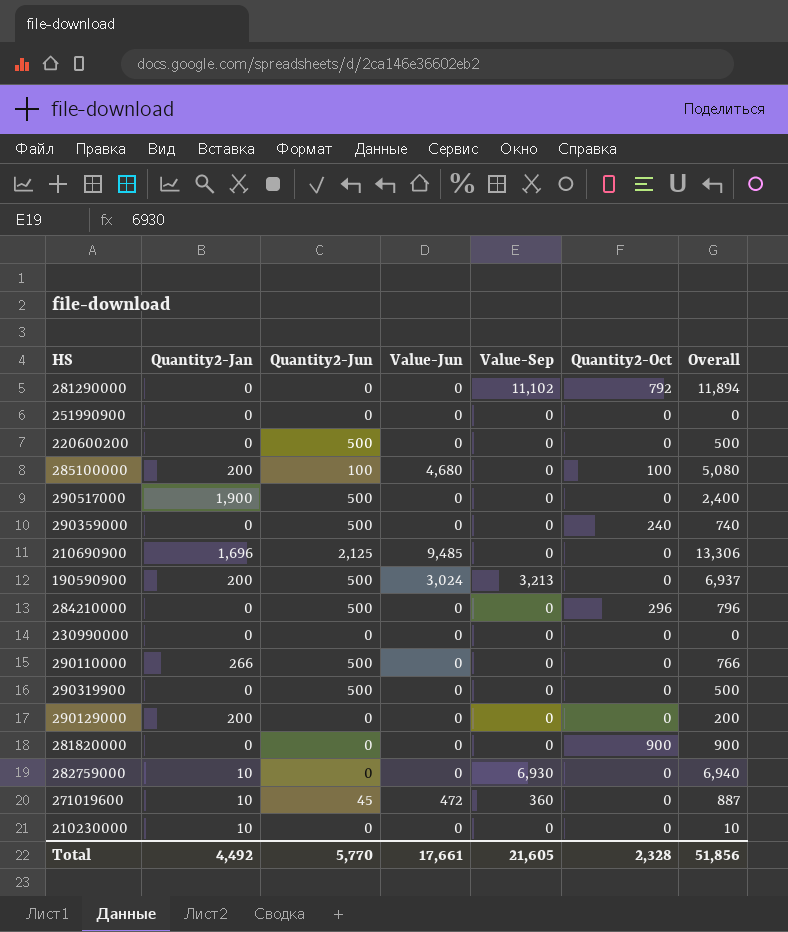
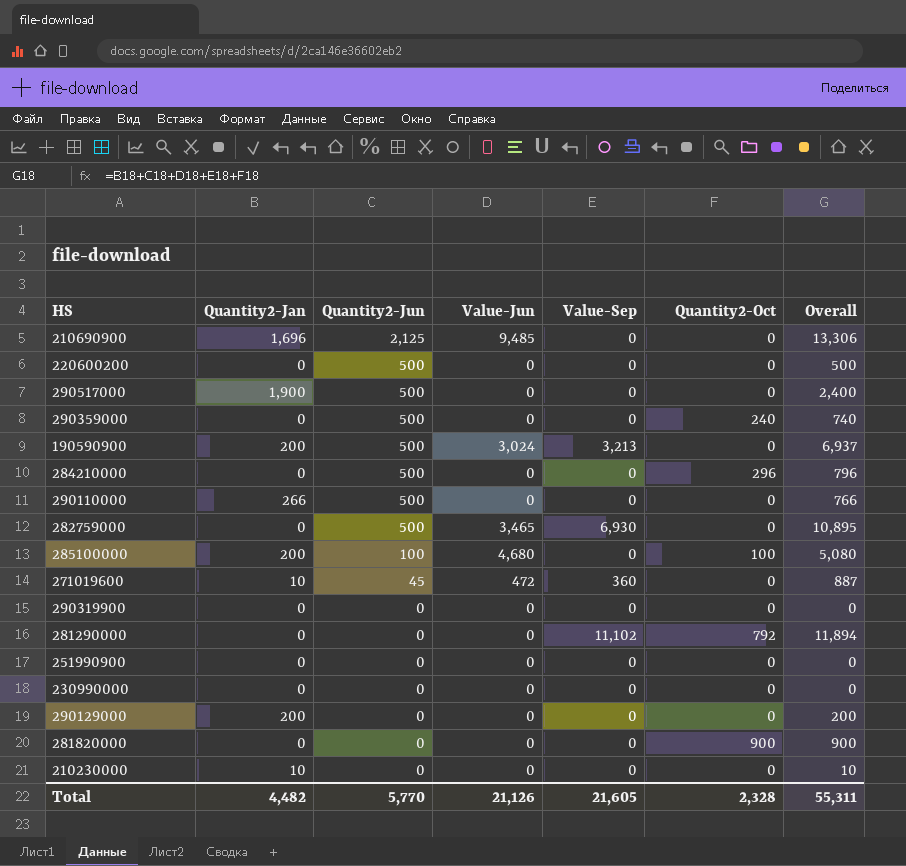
row order: none -> Quantity2-Jun descending
282759000 | Quantity2-Jan: 10 -> 0
282759000 | Quantity2-Jun: 0 -> 500
282759000 | Value-Jun: 0 -> 3,465
282759000 | Overall: 6,940 -> 10,895
290319900 | Quantity2-Jun: 500 -> 0
290319900 | Overall: 500 -> 0
Total | Quantity2-Jan: 4,492 -> 4,482
Total | Value-Jun: 17,661 -> 21,126
Total | Overall: 51,856 -> 55,311

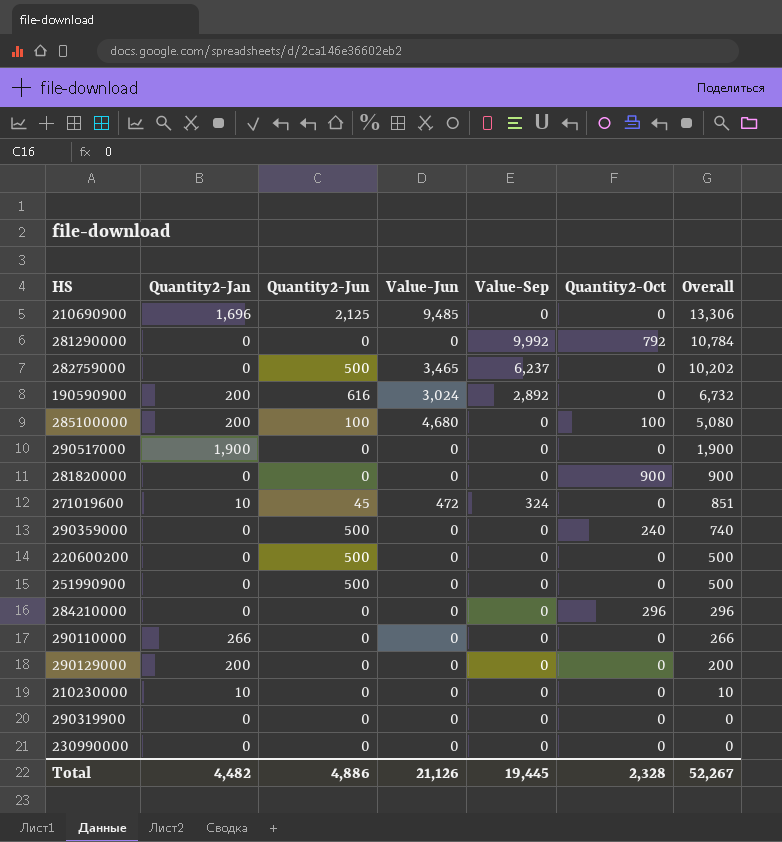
row order: Quantity2-Jun descending -> Overall descending
281290000 | Value-Sep: 11,102 -> 9,992
281290000 | Overall: 11,894 -> 10,784
282759000 | Value-Sep: 6,930 -> 6,237
282759000 | Overall: 10,895 -> 10,202
190590900 | Quantity2-Jun: 500 -> 616
190590900 | Value-Sep: 3,213 -> 2,892
190590900 | Overall: 6,937 -> 6,732
290517000 | Quantity2-Jun: 500 -> 0
290517000 | Overall: 2,400 -> 1,900
271019600 | Value-Sep: 360 -> 324
271019600 | Overall: 887 -> 851
251990900 | Quantity2-Jun: 0 -> 500
251990900 | Overall: 0 -> 500
284210000 | Quantity2-Jun: 500 -> 0
284210000 | Overall: 796 -> 296
290110000 | Quantity2-Jun: 500 -> 0
290110000 | Overall: 766 -> 266
Total | Quantity2-Jun: 5,770 -> 4,886
Total | Value-Sep: 21,605 -> 19,445
Total | Overall: 55,311 -> 52,267

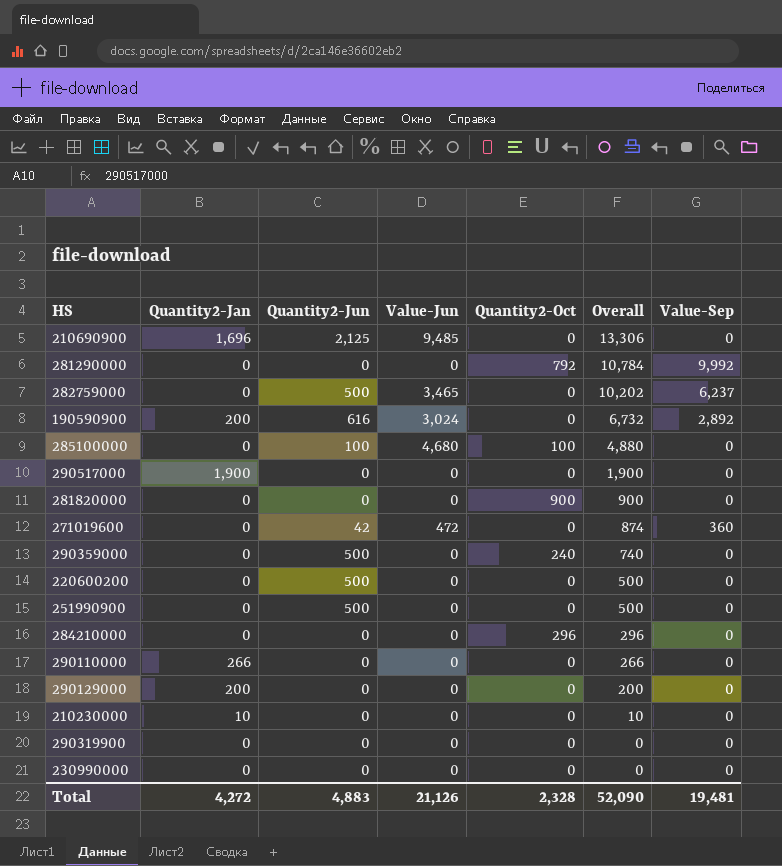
column Value-Sep | position: 5 -> 7
285100000 | Quantity2-Jan: 200 -> 0
285100000 | Overall: 5,080 -> 4,880
271019600 | Quantity2-Jan: 10 -> 0
271019600 | Quantity2-Jun: 45 -> 42
271019600 | Overall: 851 -> 874
271019600 | Value-Sep: 324 -> 360
Total | Quantity2-Jan: 4,482 -> 4,272
Total | Quantity2-Jun: 4,886 -> 4,883
Total | Overall: 52,267 -> 52,090
Total | Value-Sep: 19,445 -> 19,481

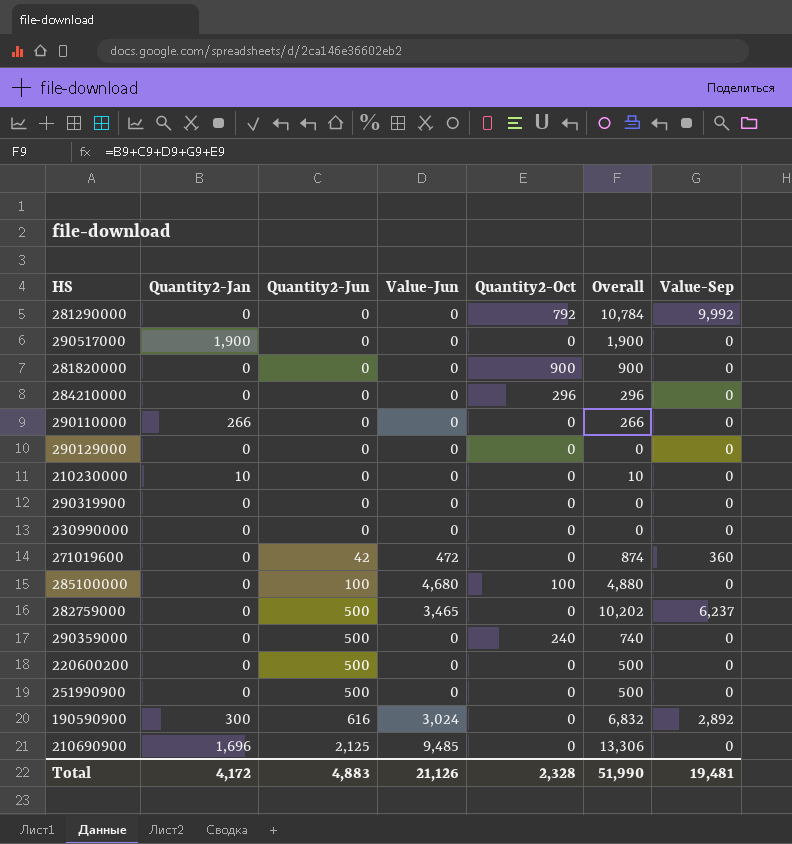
row order: Overall descending -> Quantity2-Jun ascending
290129000 | Quantity2-Jan: 200 -> 0
290129000 | Overall: 200 -> 0
190590900 | Quantity2-Jan: 200 -> 300
190590900 | Overall: 6,732 -> 6,832
Total | Quantity2-Jan: 4,272 -> 4,172
Total | Overall: 52,090 -> 51,990

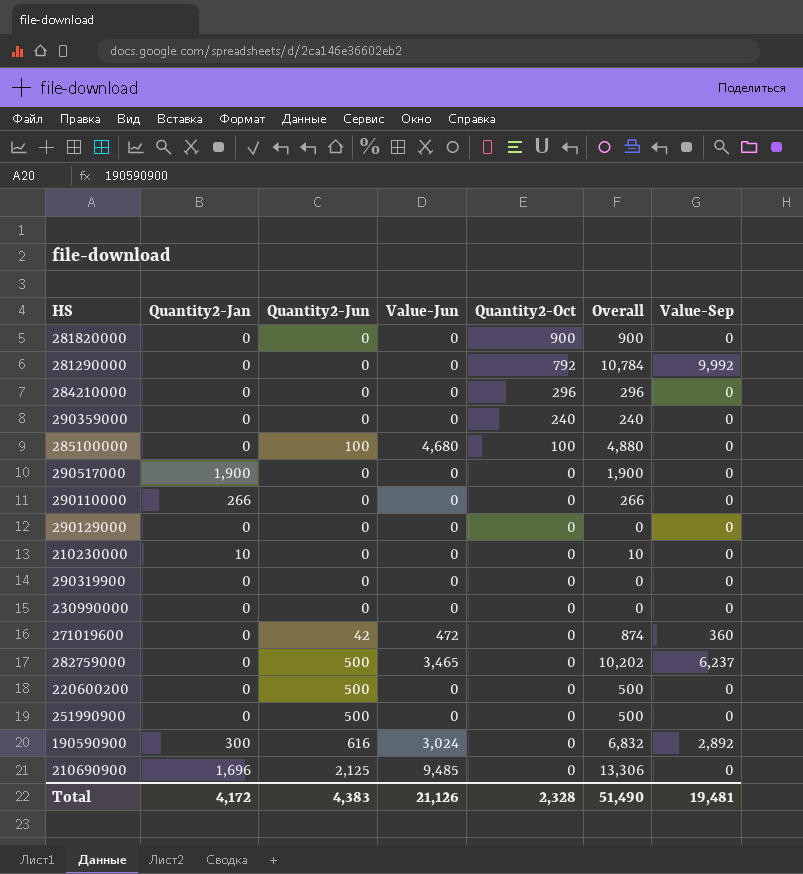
row order: Quantity2-Jun ascending -> Quantity2-Oct descending
290359000 | Quantity2-Jun: 500 -> 0
290359000 | Overall: 740 -> 240
Total | Quantity2-Jun: 4,883 -> 4,383
Total | Overall: 51,990 -> 51,490

